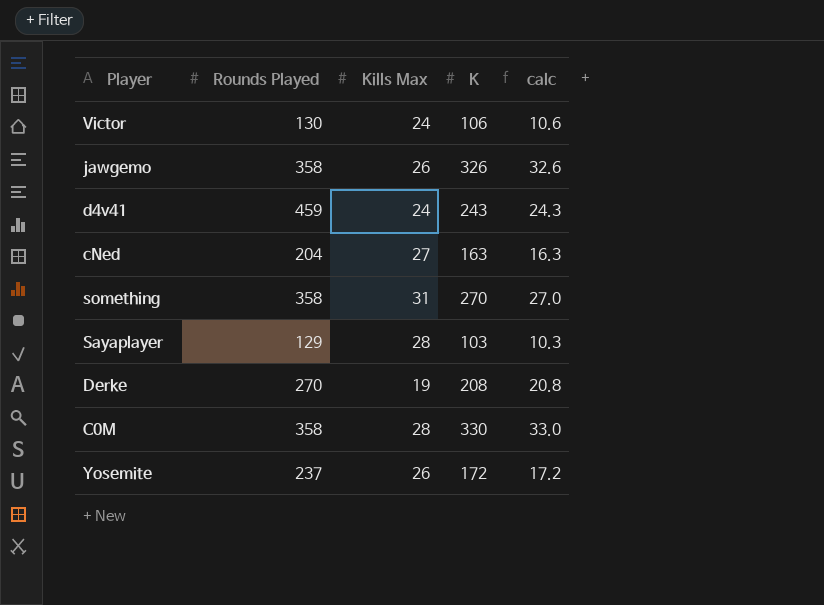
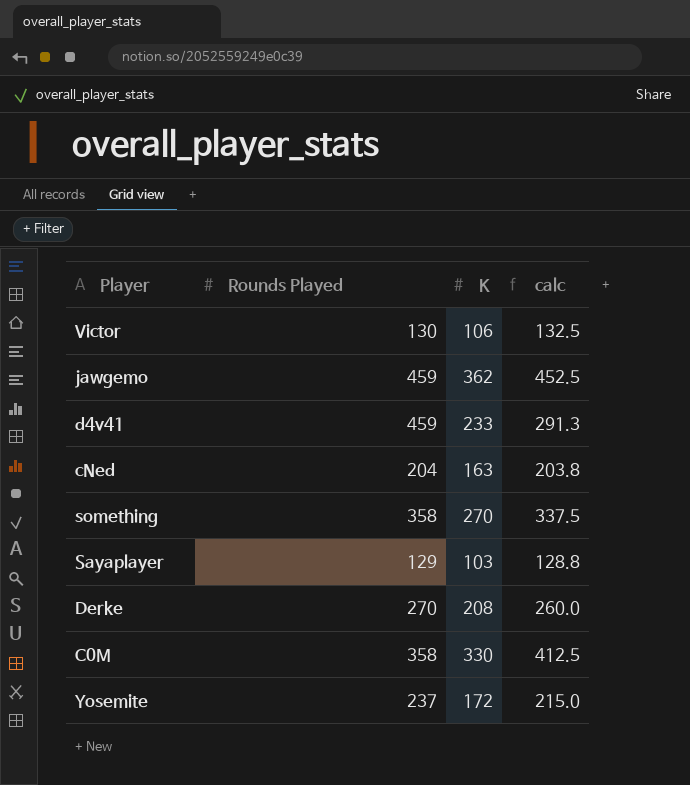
column Kills Max | position: 3 -> none
column calc | formula: [K] * 0.1 -> [K] * 1.25
jawgemo | Rounds Played: 358 -> 459
jawgemo | K: 326 -> 362
d4v41 | K: 243 -> 233

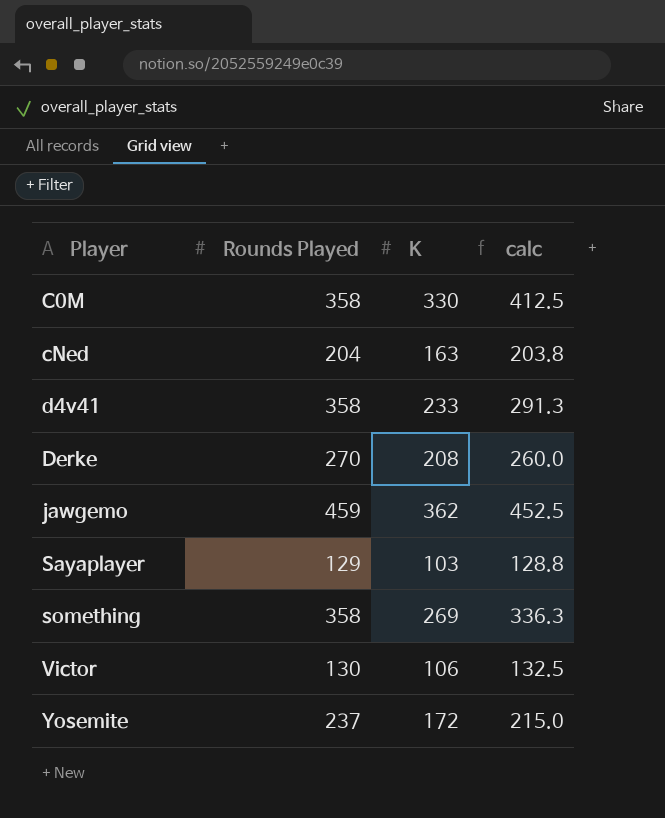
row order: none -> Player ascending
d4v41 | Rounds Played: 459 -> 358
something | K: 270 -> 269
something | calc: 337.5 -> 336.3

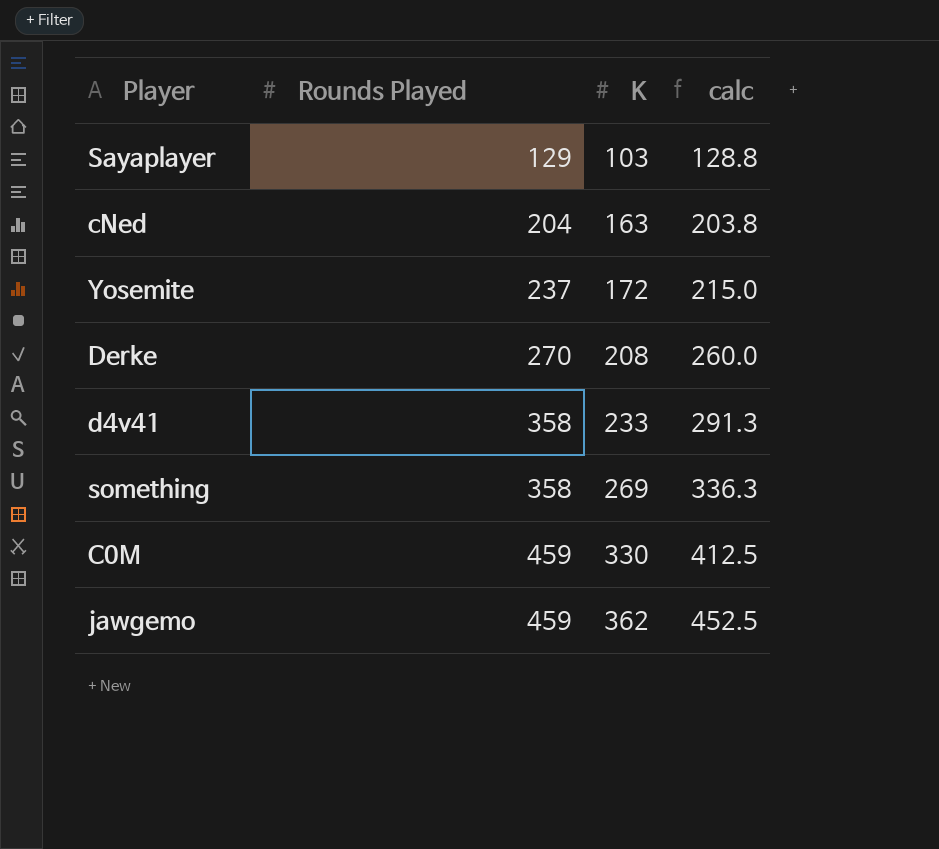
row order: Player ascending -> Rounds Played ascending
row Victor: 130 | 106 | 132.5 -> none
C0M | Rounds Played: 358 -> 459

